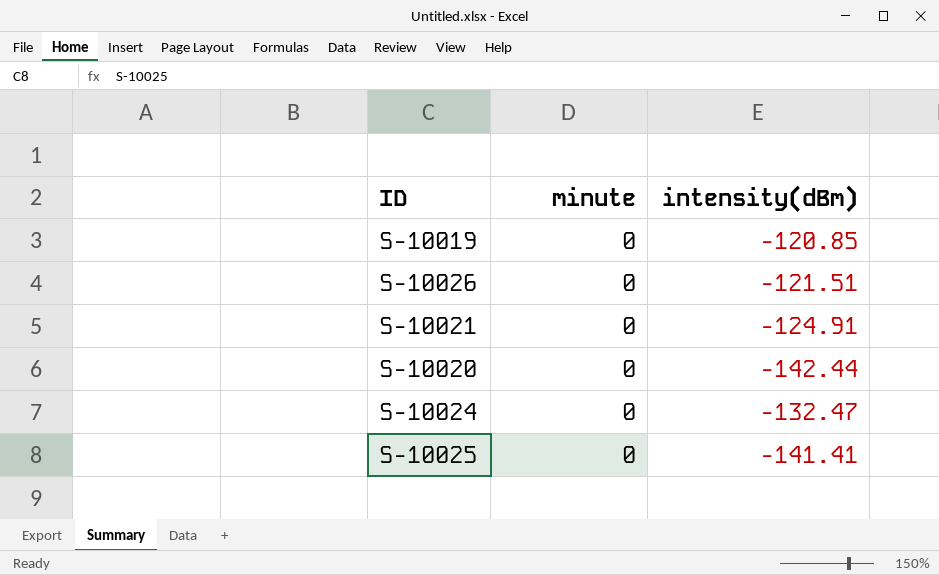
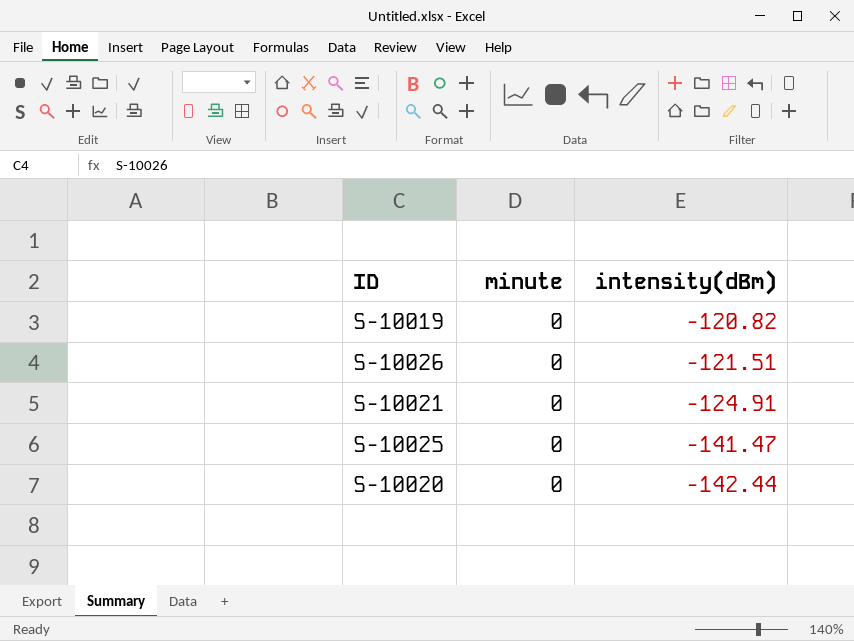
row order: none -> intensity(dBm) descending
row S-10024: 0 | -132.47 -> none
S-10019 | intensity(dBm): -120.85 -> -120.82
S-10025 | intensity(dBm): -141.41 -> -141.47

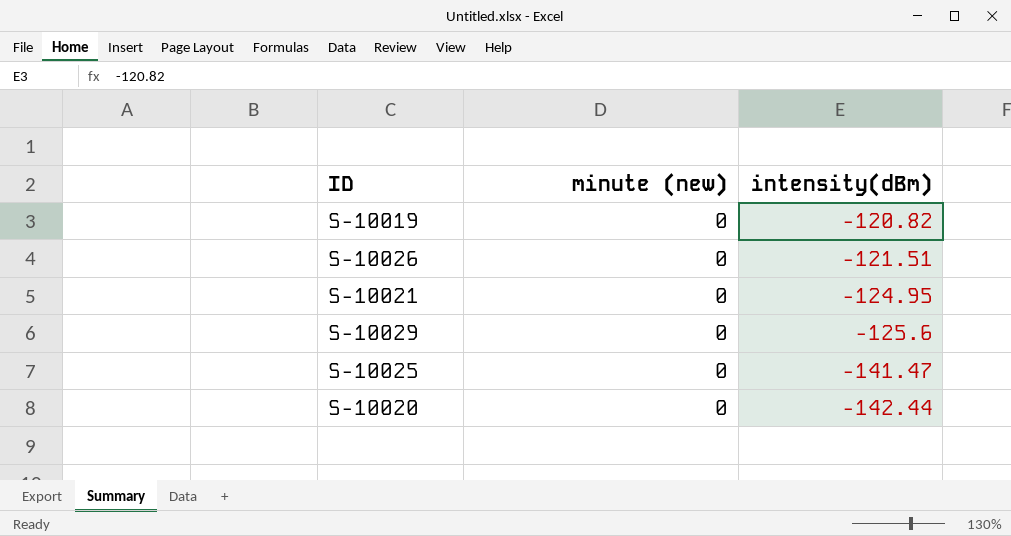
column name: minute -> minute (new)
S-10021 | intensity(dBm): -124.91 -> -124.95
row S-10029: none -> 0 | -125.6

